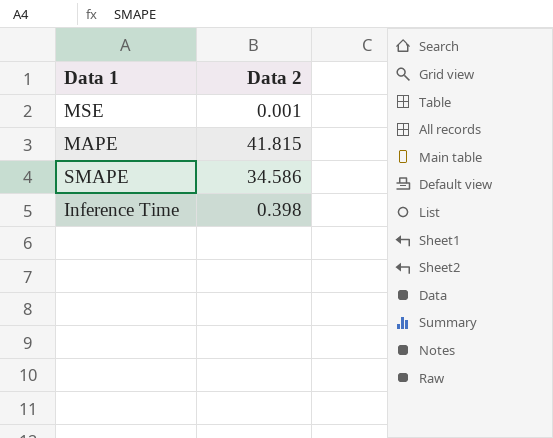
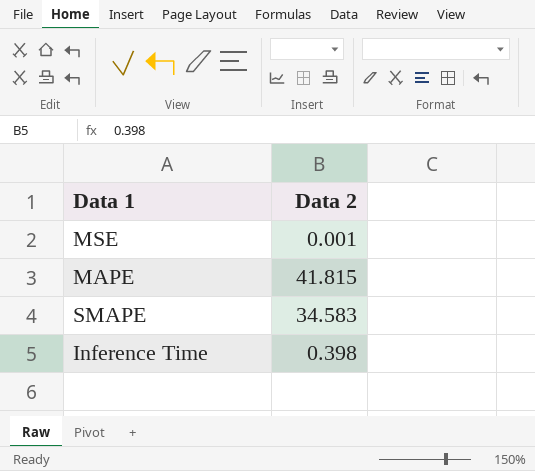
SMAPE | Data 2: 34.586 -> 34.583

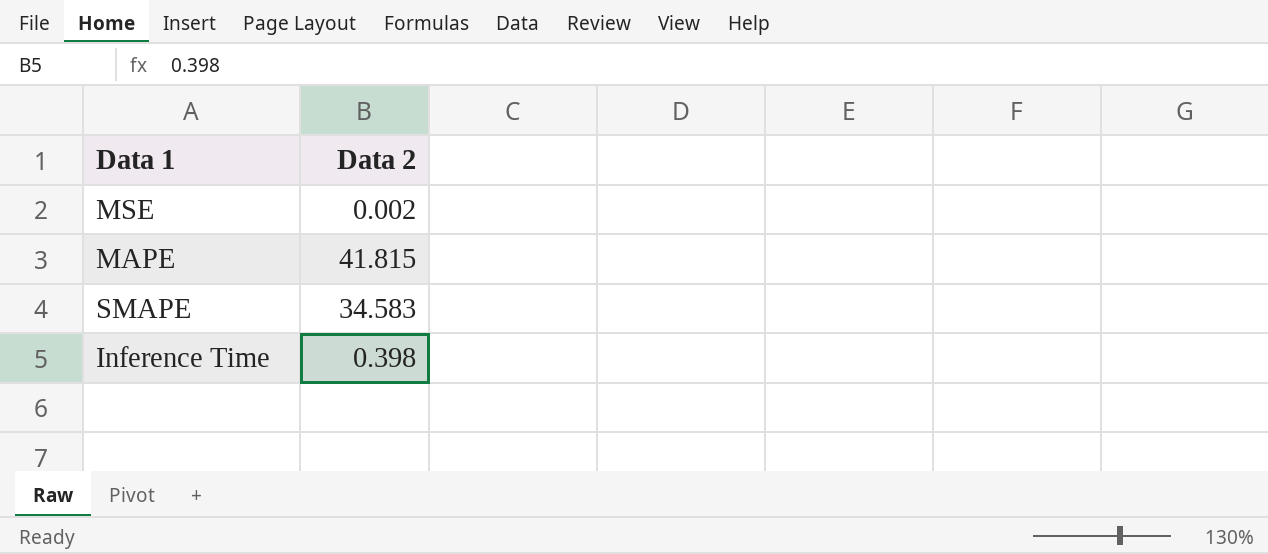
MSE | Data 2: 0.001 -> 0.002

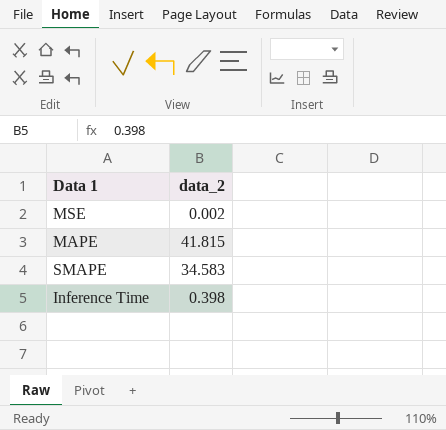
column name: Data 2 -> data_2

